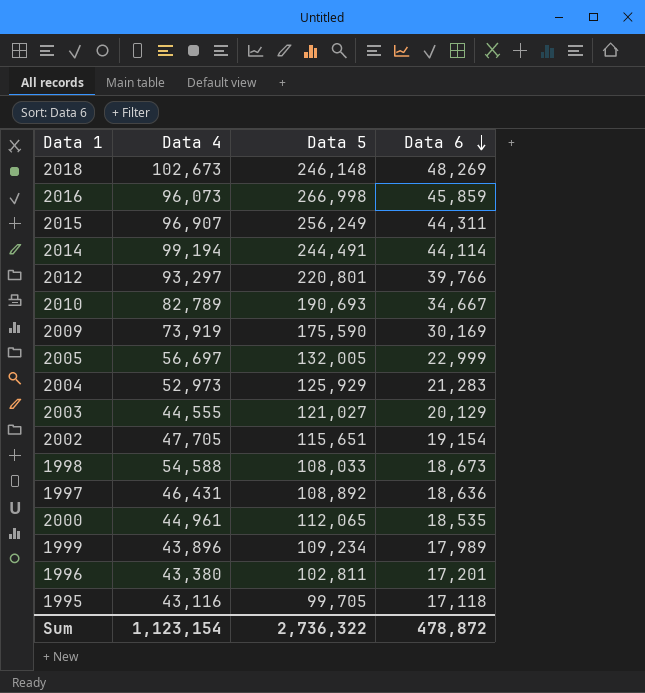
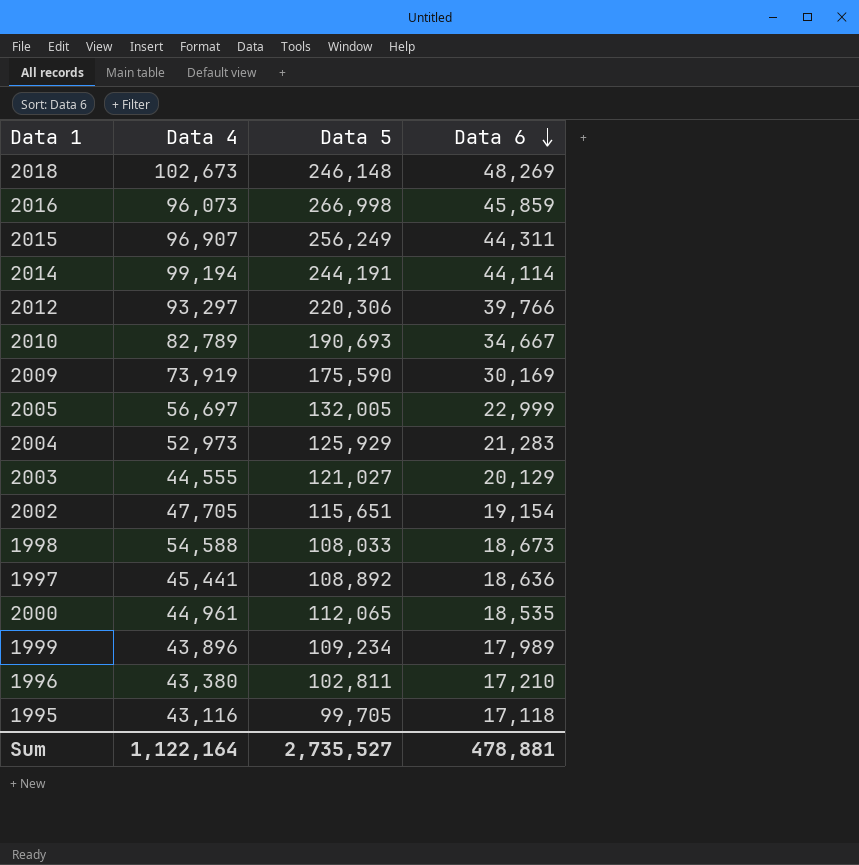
2014 | Data 5: 244,491 -> 244,191
2012 | Data 5: 220,801 -> 220,306
1997 | Data 4: 46,431 -> 45,441
1996 | Data 6: 17,201 -> 17,210
Sum | Data 4: 1,123,154 -> 1,122,164
Sum | Data 5: 2,736,322 -> 2,735,527
Sum | Data 6: 478,872 -> 478,881

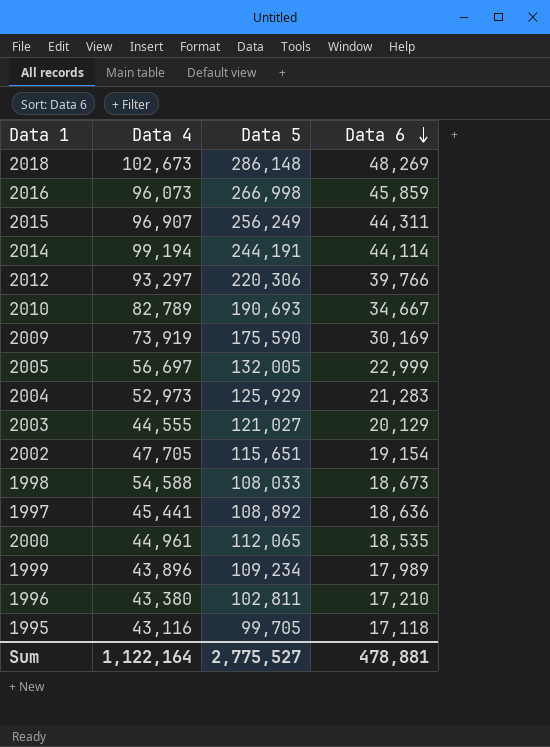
2018 | Data 5: 246,148 -> 286,148
Sum | Data 5: 2,735,527 -> 2,775,527

